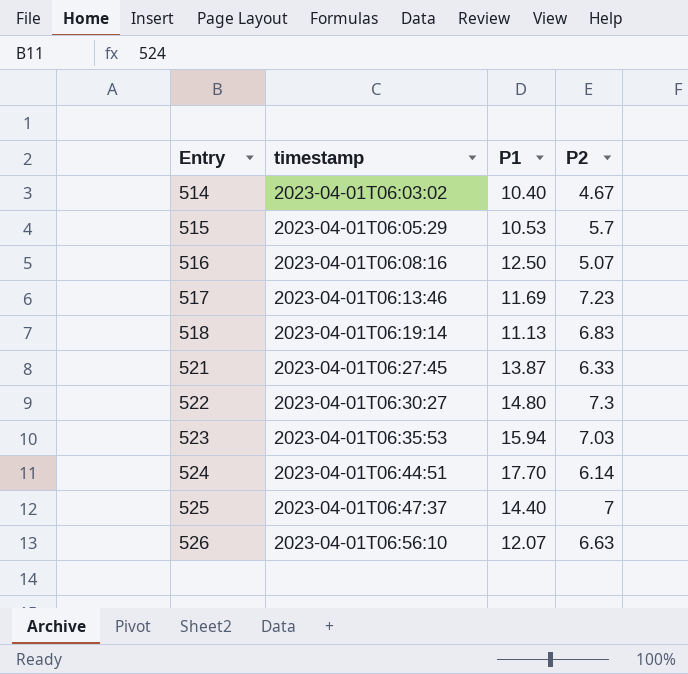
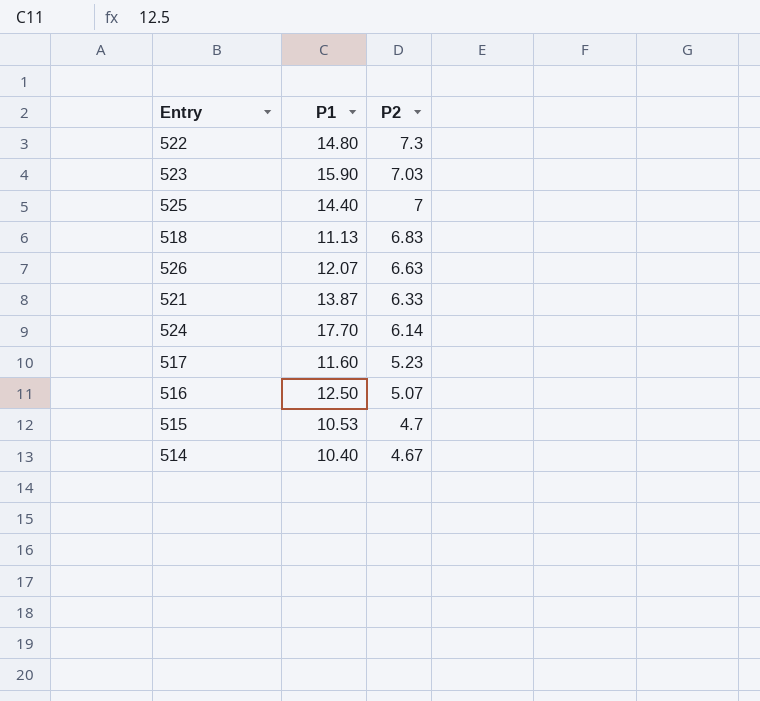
row order: Entry ascending -> P2 descending
column timestamp | position: 2 -> none
523 | P1: 15.94 -> 15.90
517 | P1: 11.69 -> 11.60
517 | P2: 7.23 -> 5.23
515 | P2: 5.7 -> 4.7

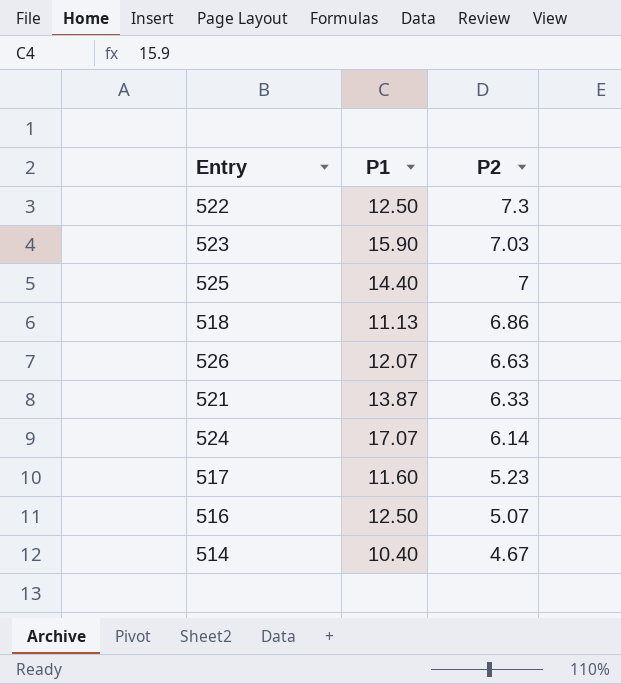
row 515: 10.53 | 4.7 -> none
522 | P1: 14.80 -> 12.50
518 | P2: 6.83 -> 6.86
524 | P1: 17.70 -> 17.07

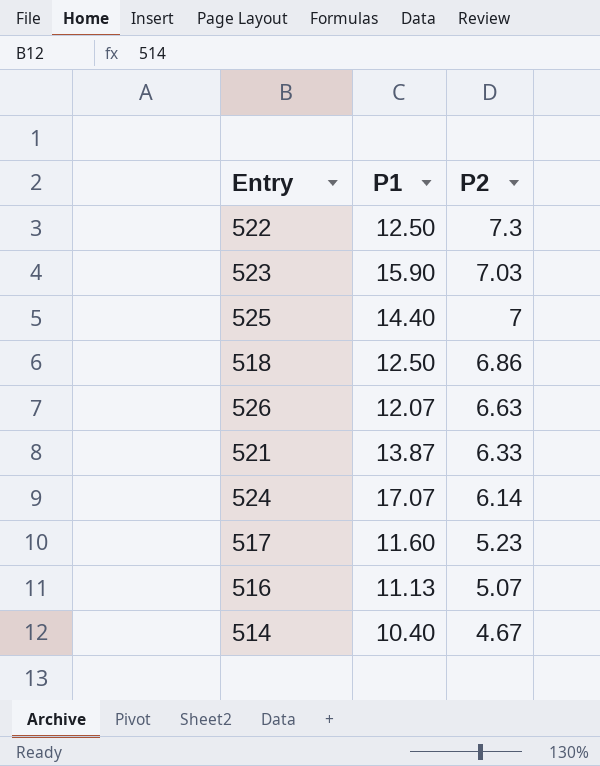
518 | P1: 11.13 -> 12.50
516 | P1: 12.50 -> 11.13

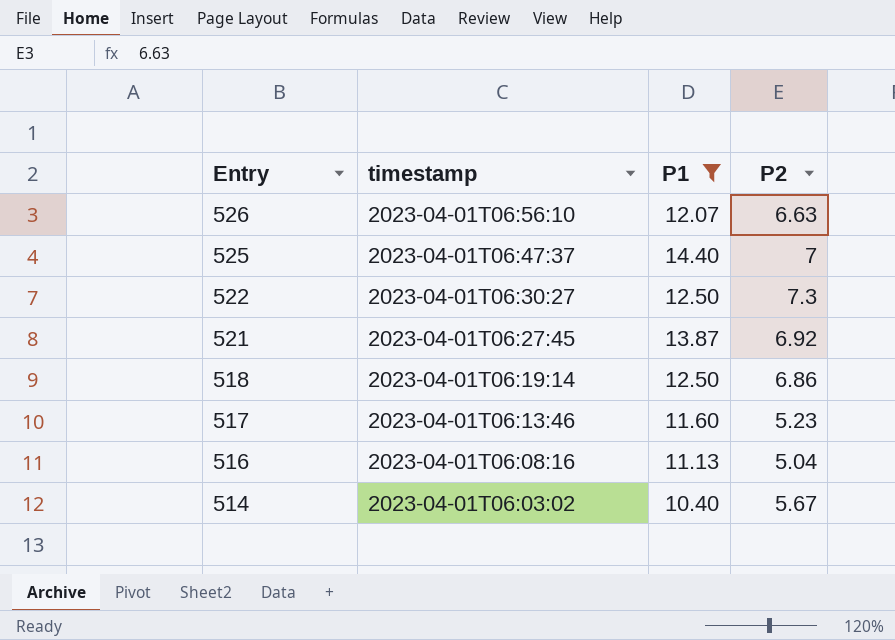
filter: none -> P1 <= 14.40
row order: P2 descending -> Entry descending
column timestamp | position: none -> 2
521 | P2: 6.33 -> 6.92
516 | P2: 5.07 -> 5.04
514 | P2: 4.67 -> 5.67

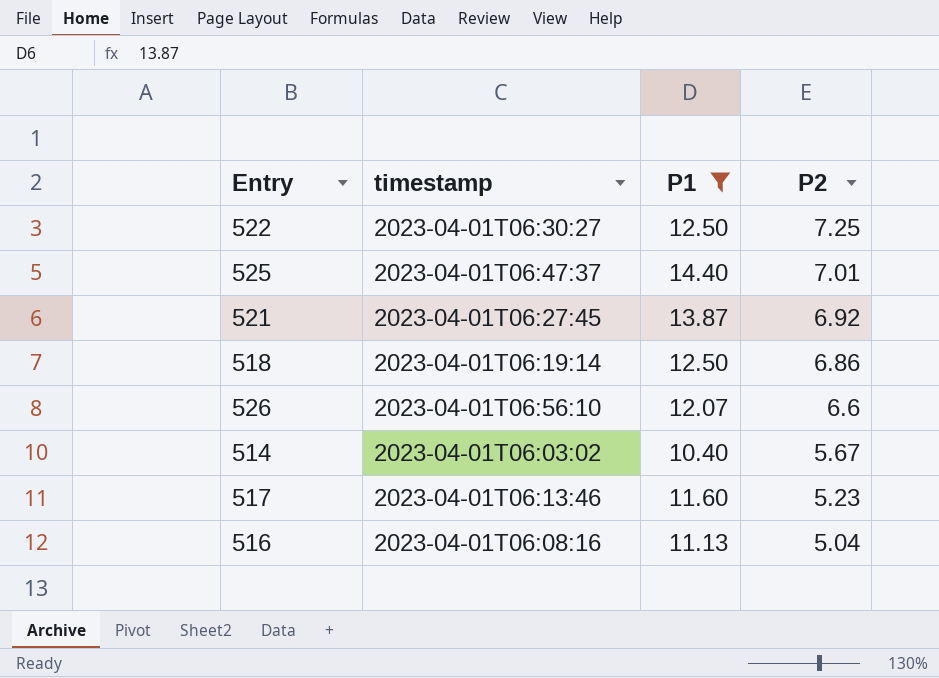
row order: Entry descending -> P2 descending
522 | P2: 7.3 -> 7.25
525 | P2: 7 -> 7.01
526 | P2: 6.63 -> 6.6

